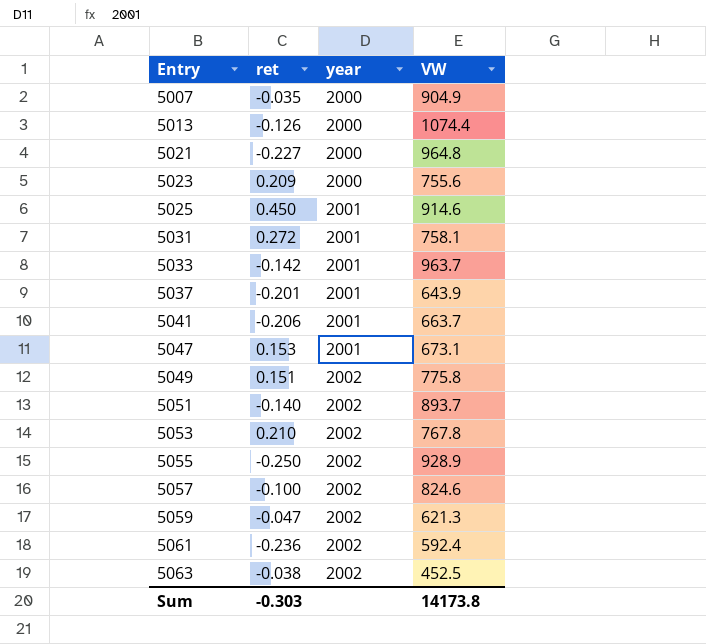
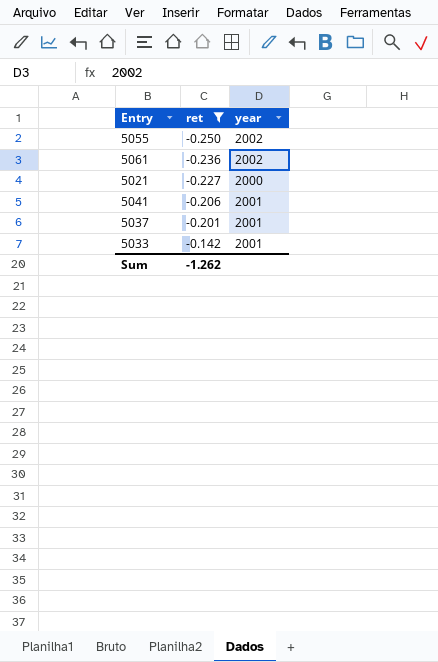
filter: none -> ret <= -0.142
row order: Entry ascending -> ret ascending
column VW | position: 4 -> none
Sum | ret: -0.303 -> -1.262

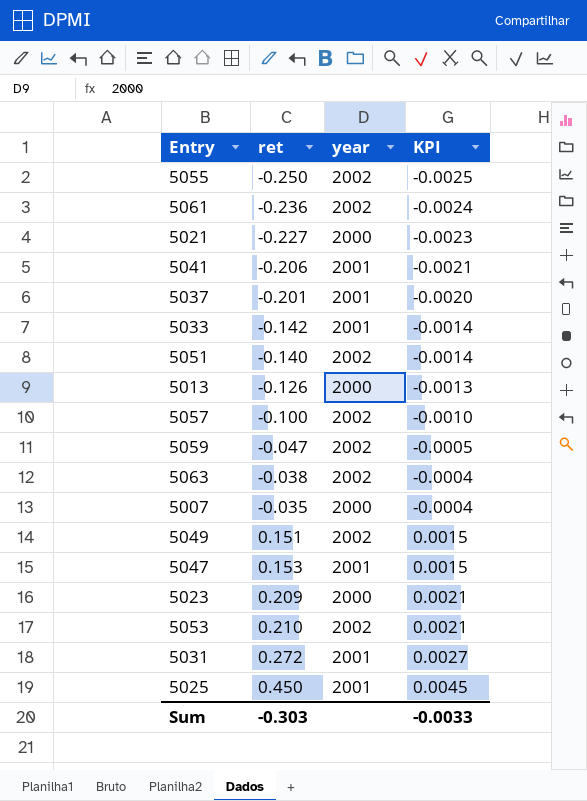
filter: ret <= -0.142 -> none
column KPI | formula: none -> [ret] * 0.01
Sum | ret: -1.262 -> -0.303

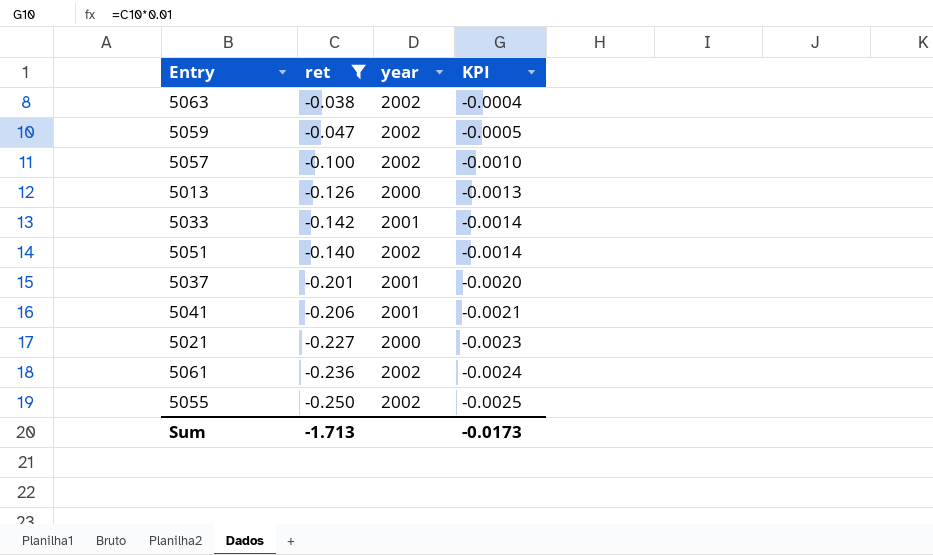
filter: none -> ret <= -0.038
row order: ret ascending -> KPI descending
Sum | ret: -0.303 -> -1.713
Sum | KPI: -0.0033 -> -0.0173

